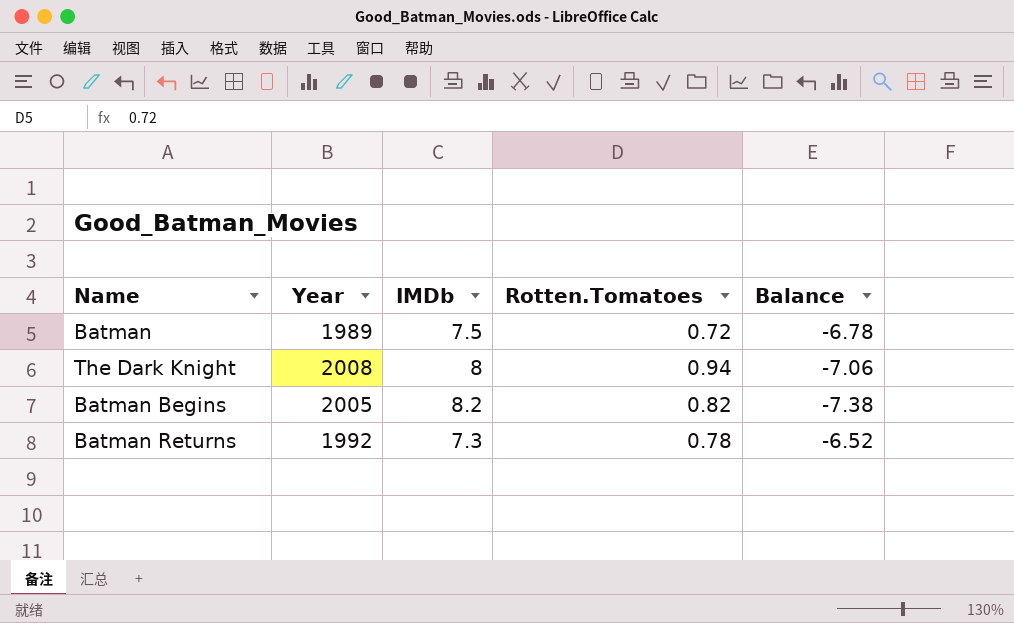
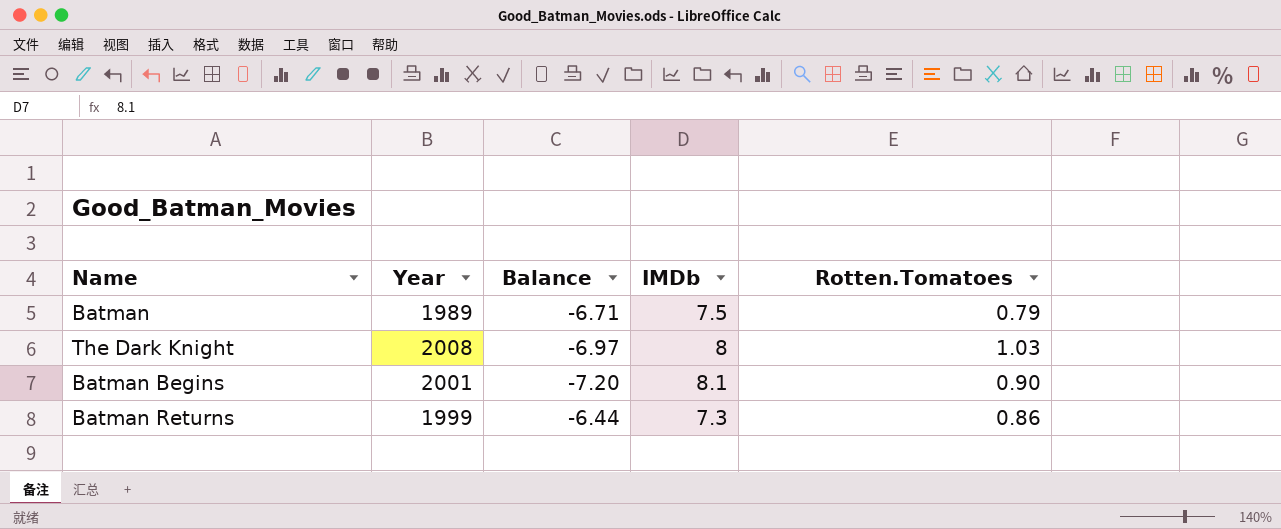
column Balance | position: 5 -> 3
Batman | Balance: -6.78 -> -6.71
Batman | Rotten.Tomatoes: 0.72 -> 0.79
The Dark Knight | Balance: -7.06 -> -6.97
The Dark Knight | Rotten.Tomatoes: 0.94 -> 1.03
Batman Begins | Year: 2005 -> 2001
Batman Begins | Balance: -7.38 -> -7.20
Batman Begins | IMDb: 8.2 -> 8.1
Batman Begins | Rotten.Tomatoes: 0.82 -> 0.90
Batman Returns | Year: 1992 -> 1999
Batman Returns | Balance: -6.52 -> -6.44
Batman Returns | Rotten.Tomatoes: 0.78 -> 0.86

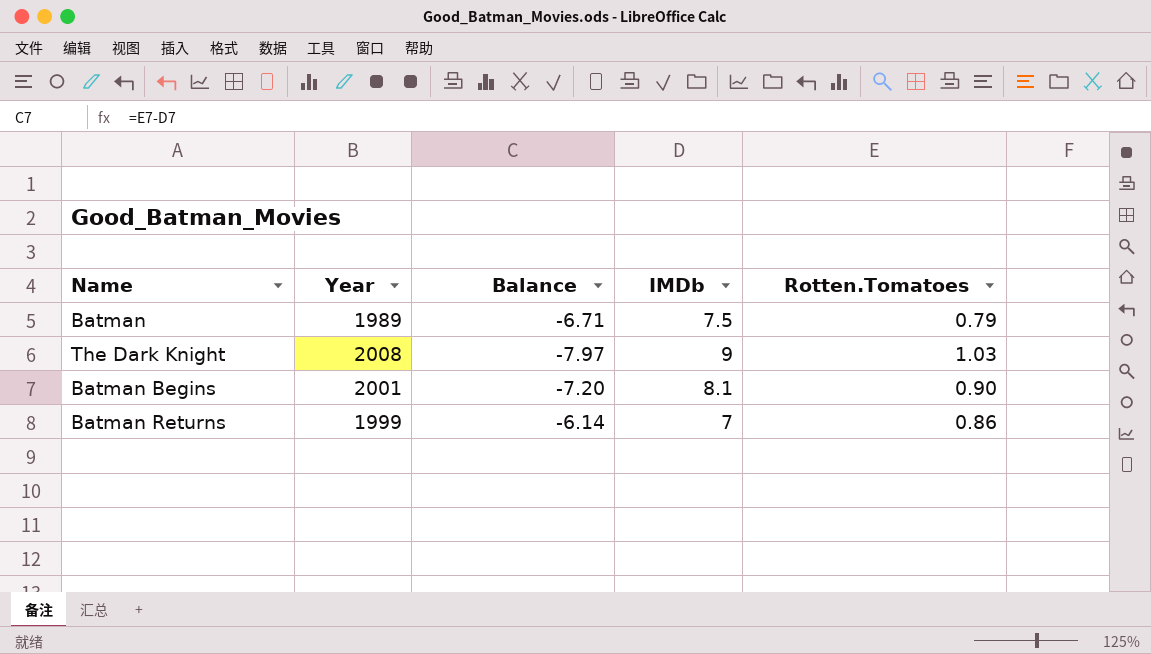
The Dark Knight | Balance: -6.97 -> -7.97
The Dark Knight | IMDb: 8 -> 9
Batman Returns | Balance: -6.44 -> -6.14
Batman Returns | IMDb: 7.3 -> 7

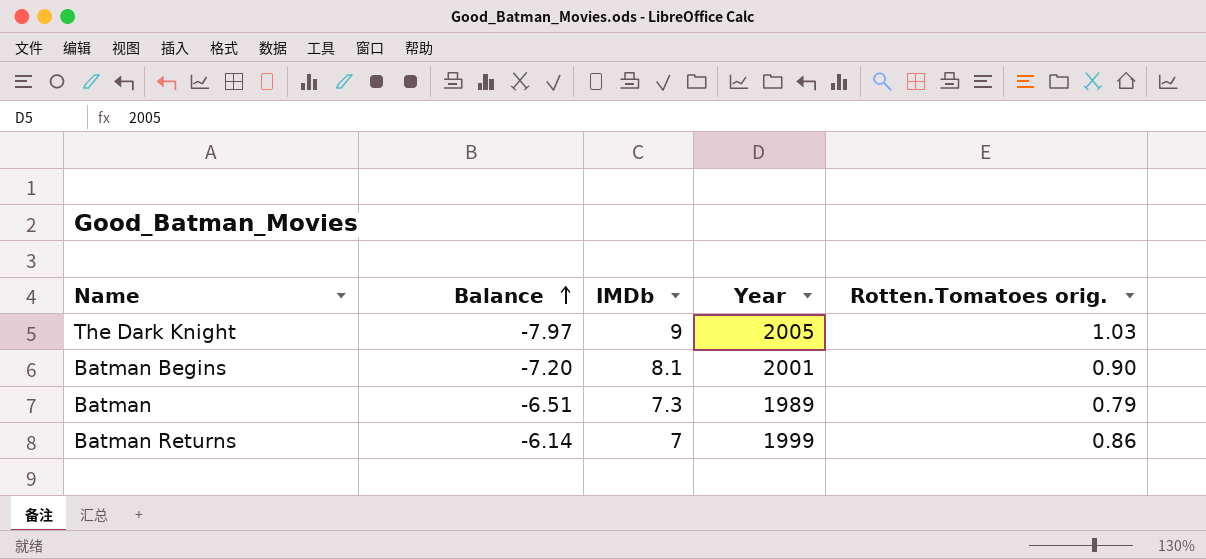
row order: none -> Balance ascending
column Year | position: 2 -> 4
column name: Rotten.Tomatoes -> Rotten.Tomatoes orig.
The Dark Knight | Year: 2008 -> 2005
Batman | Balance: -6.71 -> -6.51
Batman | IMDb: 7.5 -> 7.3

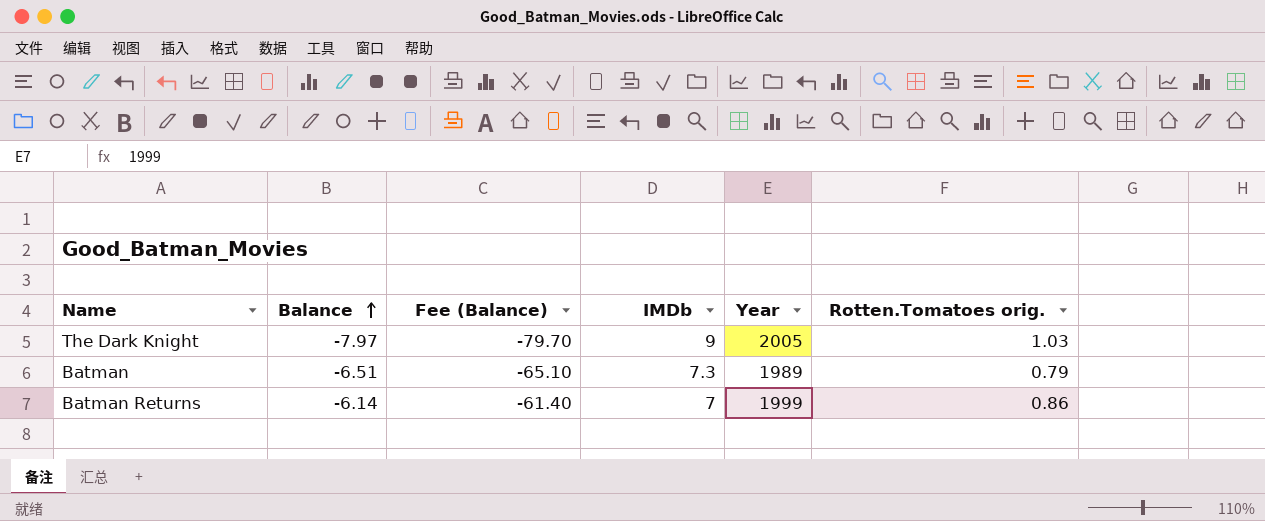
column Fee (Balance) | formula: none -> [Balance] * 10
row Batman Begins: -7.20 | 8.1 | 2001 | 0.90 -> none

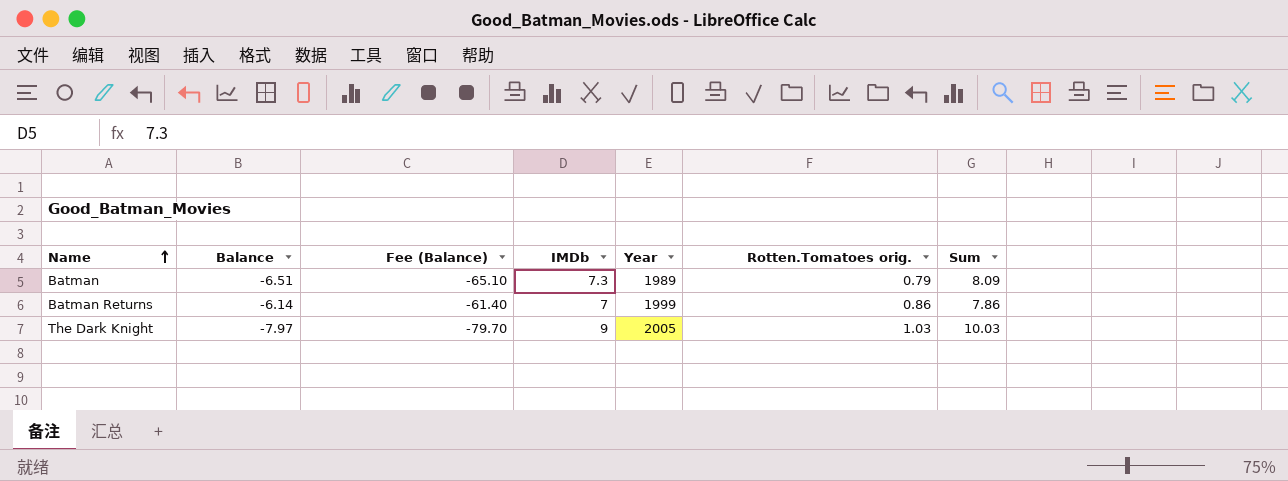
row order: Balance ascending -> Name ascending
column Sum | formula: none -> [IMDb] + [Rotten.Tomatoes orig.]

